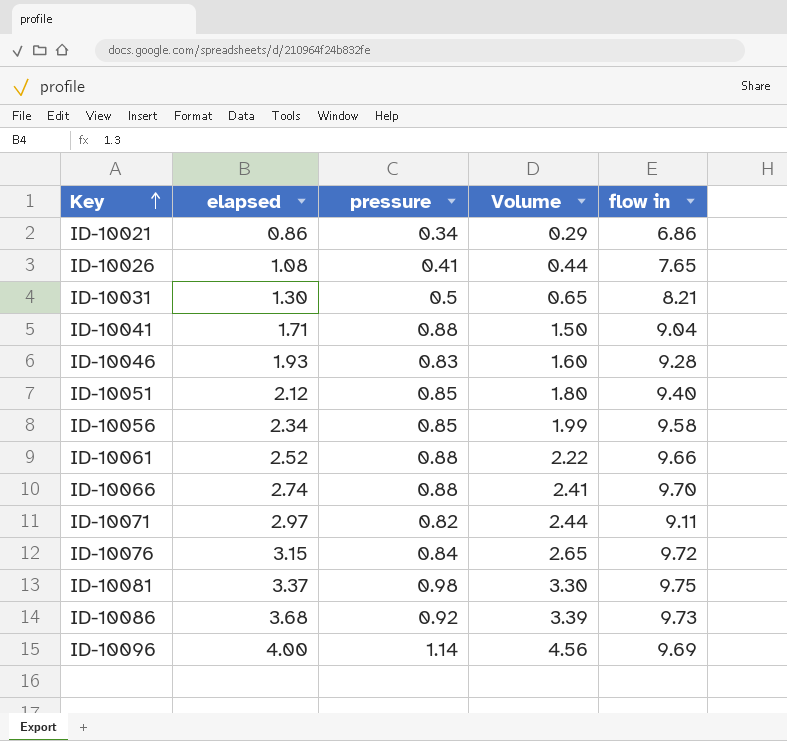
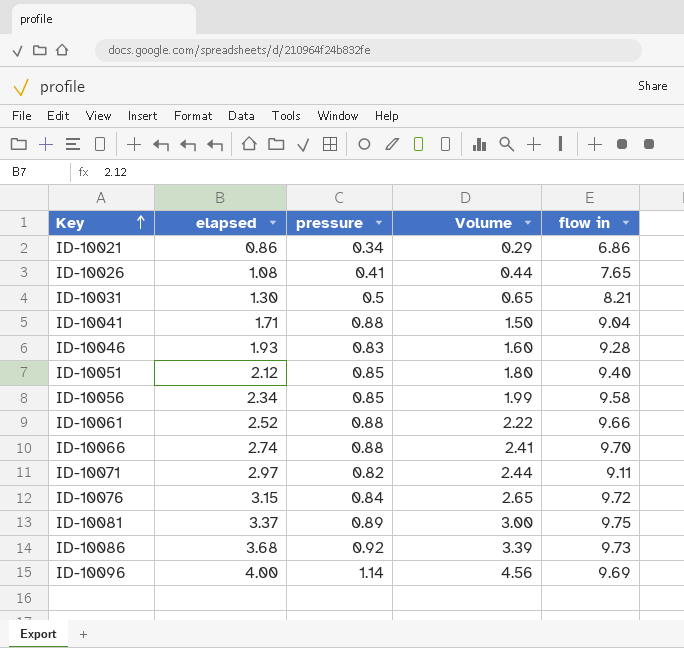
ID-10081 | pressure: 0.98 -> 0.89
ID-10081 | Volume: 3.30 -> 3.00

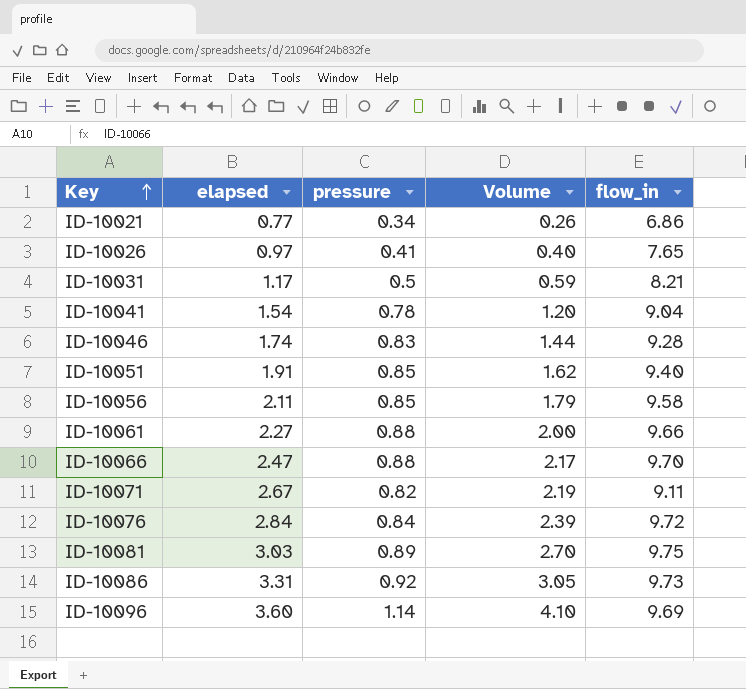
column name: flow in -> flow_in
ID-10021 | elapsed: 0.86 -> 0.77
ID-10021 | Volume: 0.29 -> 0.26
ID-10026 | elapsed: 1.08 -> 0.97
ID-10026 | Volume: 0.44 -> 0.40
ID-10031 | elapsed: 1.30 -> 1.17
ID-10031 | Volume: 0.65 -> 0.59
ID-10041 | elapsed: 1.71 -> 1.54
ID-10041 | pressure: 0.88 -> 0.78
ID-10041 | Volume: 1.50 -> 1.20
ID-10046 | elapsed: 1.93 -> 1.74
ID-10046 | Volume: 1.60 -> 1.44
ID-10051 | elapsed: 2.12 -> 1.91
ID-10051 | Volume: 1.80 -> 1.62
ID-10056 | elapsed: 2.34 -> 2.11
ID-10056 | Volume: 1.99 -> 1.79
ID-10061 | elapsed: 2.52 -> 2.27
ID-10061 | Volume: 2.22 -> 2.00
ID-10066 | elapsed: 2.74 -> 2.47
ID-10066 | Volume: 2.41 -> 2.17
ID-10071 | elapsed: 2.97 -> 2.67
ID-10071 | Volume: 2.44 -> 2.19
ID-10076 | elapsed: 3.15 -> 2.84
ID-10076 | Volume: 2.65 -> 2.39
ID-10081 | elapsed: 3.37 -> 3.03
ID-10081 | Volume: 3.00 -> 2.70
ID-10086 | elapsed: 3.68 -> 3.31
ID-10086 | Volume: 3.39 -> 3.05
ID-10096 | elapsed: 4.00 -> 3.60
ID-10096 | Volume: 4.56 -> 4.10

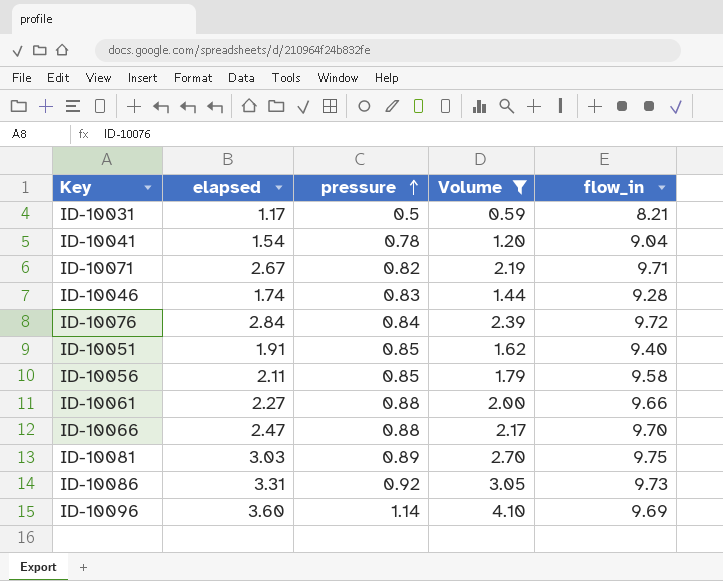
filter: none -> Volume >= 0.59
row order: Key ascending -> pressure ascending
ID-10071 | flow_in: 9.11 -> 9.71

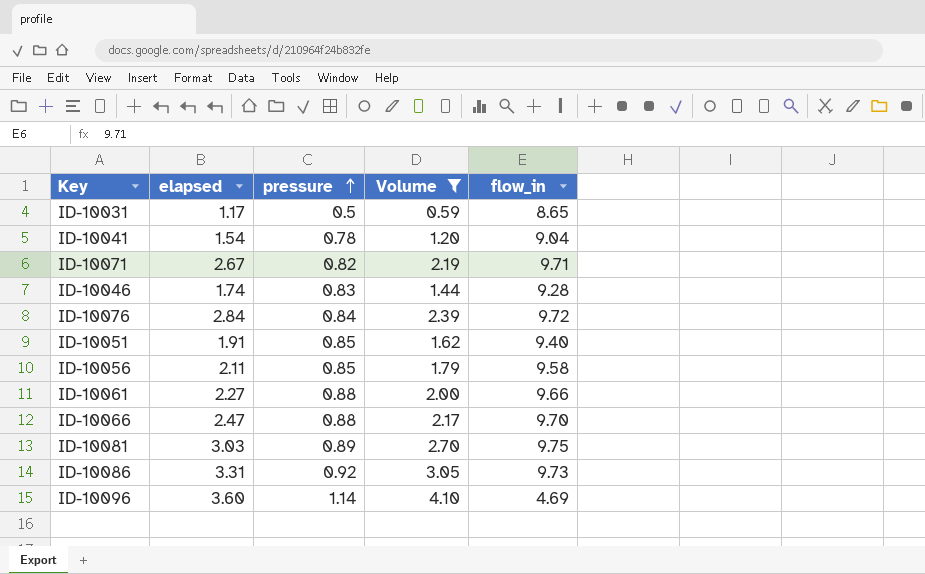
ID-10031 | flow_in: 8.21 -> 8.65
ID-10096 | flow_in: 9.69 -> 4.69

